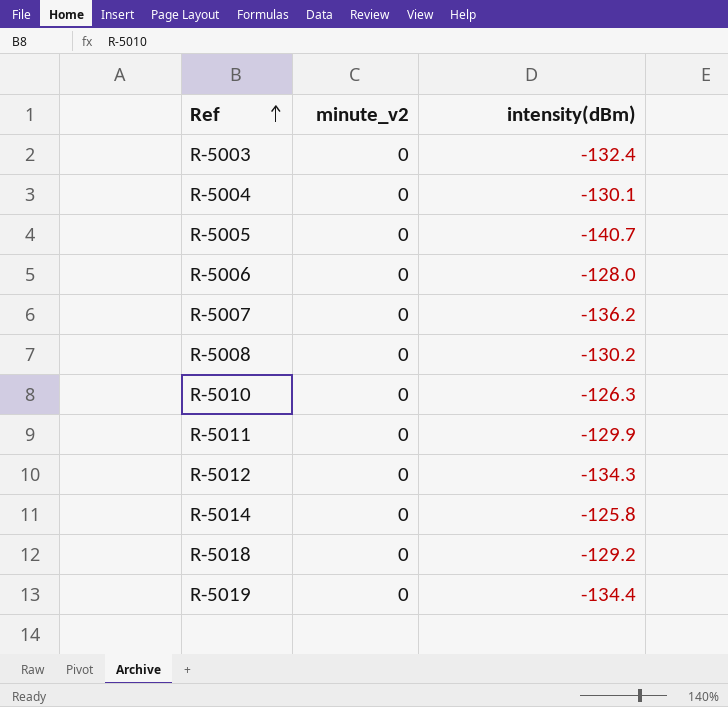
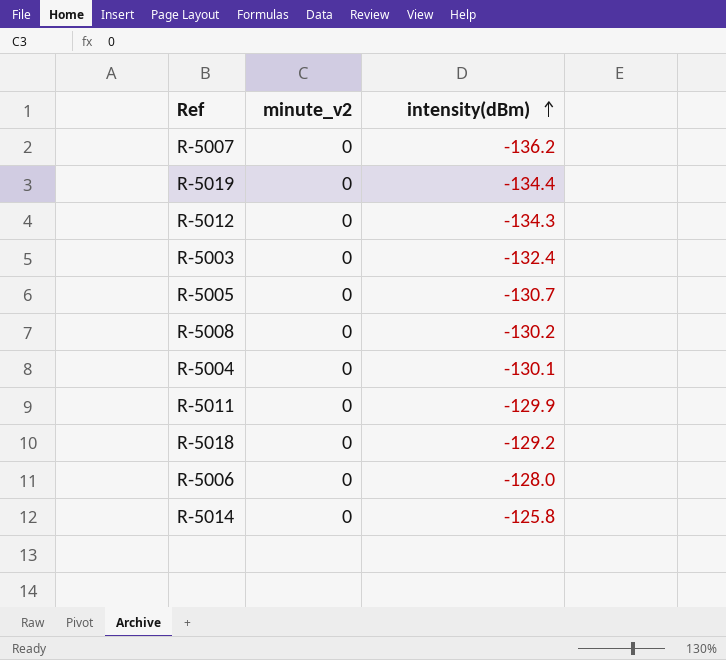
row order: Ref ascending -> intensity(dBm) ascending
row R-5010: 0 | -126.3 -> none
R-5005 | intensity(dBm): -140.7 -> -130.7

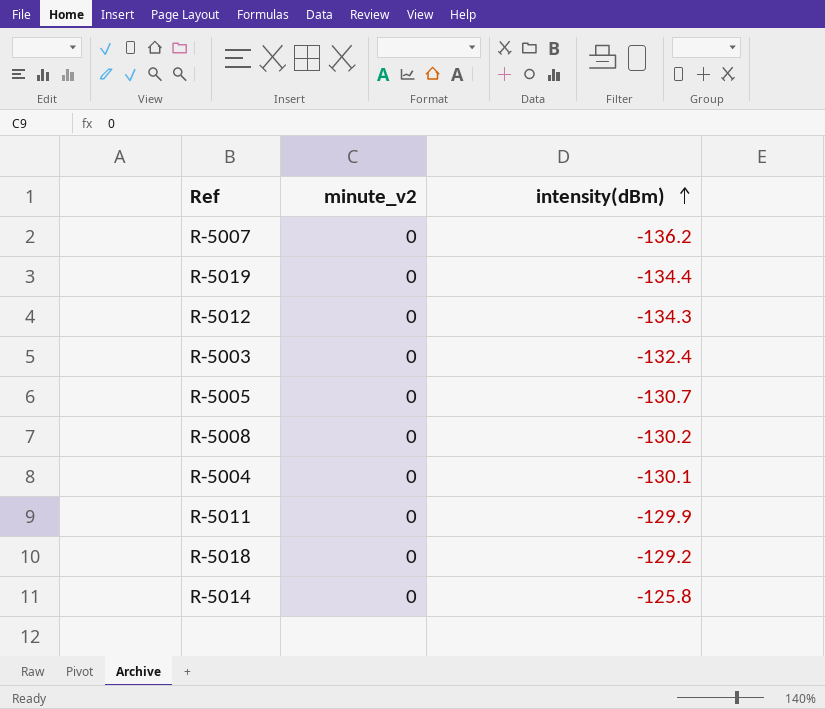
row R-5006: 0 | -128.0 -> none

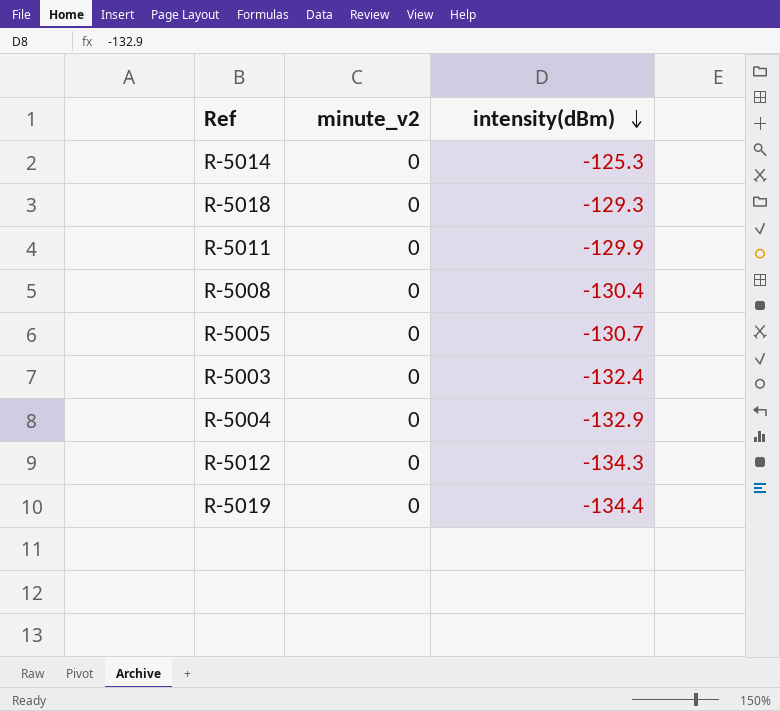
row order: intensity(dBm) ascending -> intensity(dBm) descending
row R-5007: 0 | -136.2 -> none
R-5014 | intensity(dBm): -125.8 -> -125.3
R-5018 | intensity(dBm): -129.2 -> -129.3
R-5008 | intensity(dBm): -130.2 -> -130.4
R-5004 | intensity(dBm): -130.1 -> -132.9

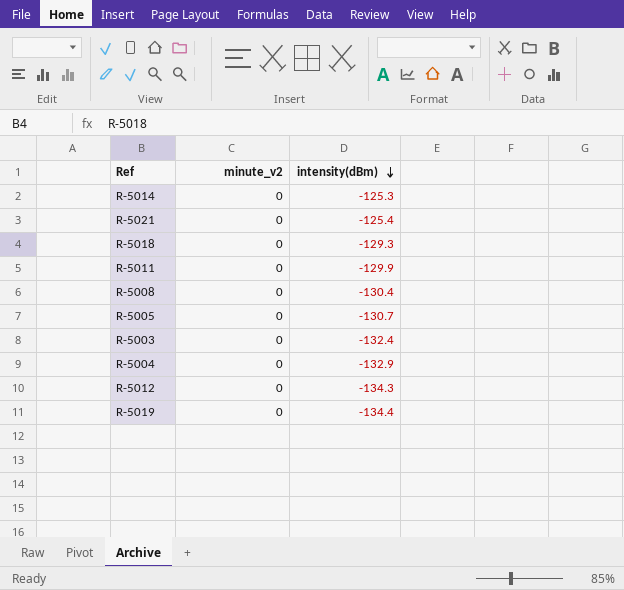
row R-5021: none -> 0 | -125.4

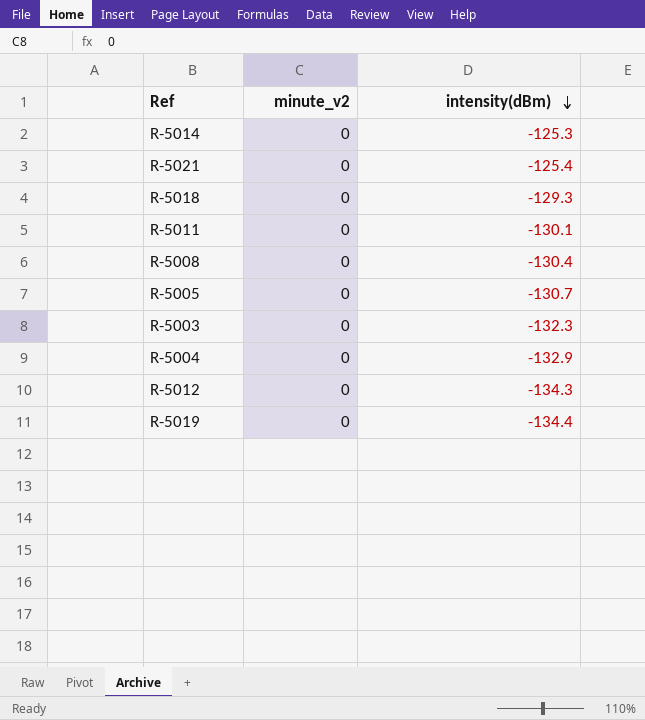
R-5011 | intensity(dBm): -129.9 -> -130.1
R-5003 | intensity(dBm): -132.4 -> -132.3

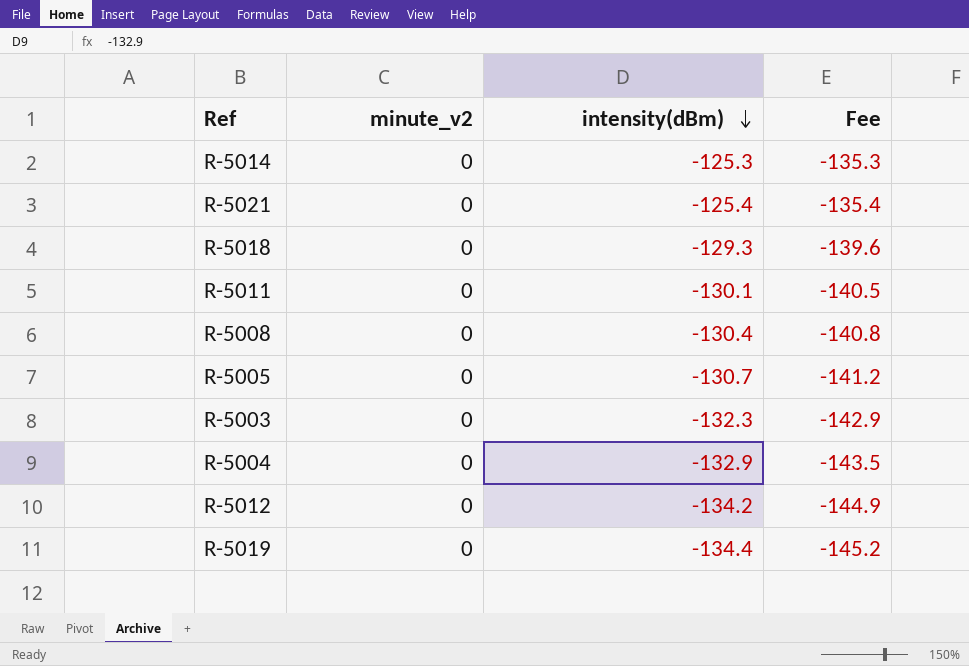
column Fee | formula: none -> [intensity(dBm)] * 1.08
R-5012 | intensity(dBm): -134.3 -> -134.2

